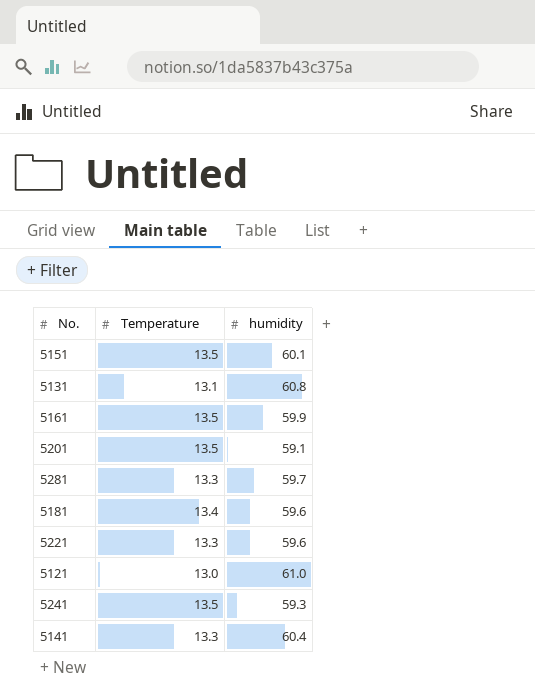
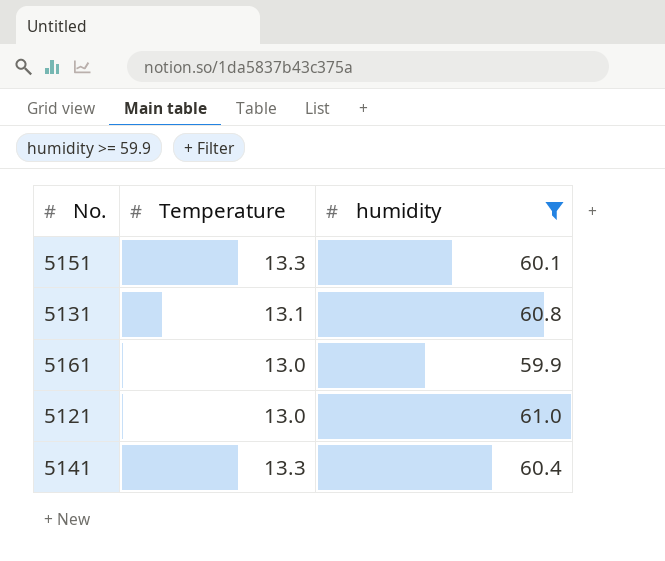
filter: none -> humidity >= 59.9
5151 | Temperature: 13.5 -> 13.3
5161 | Temperature: 13.5 -> 13.0

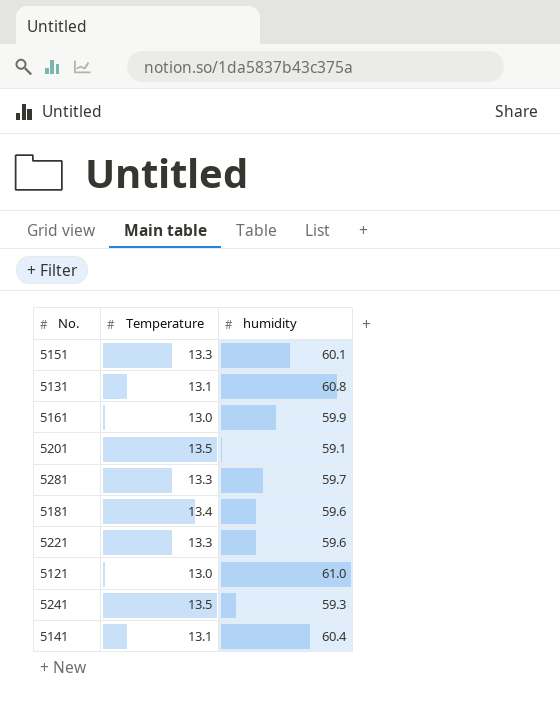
filter: humidity >= 59.9 -> none
5141 | Temperature: 13.3 -> 13.1

